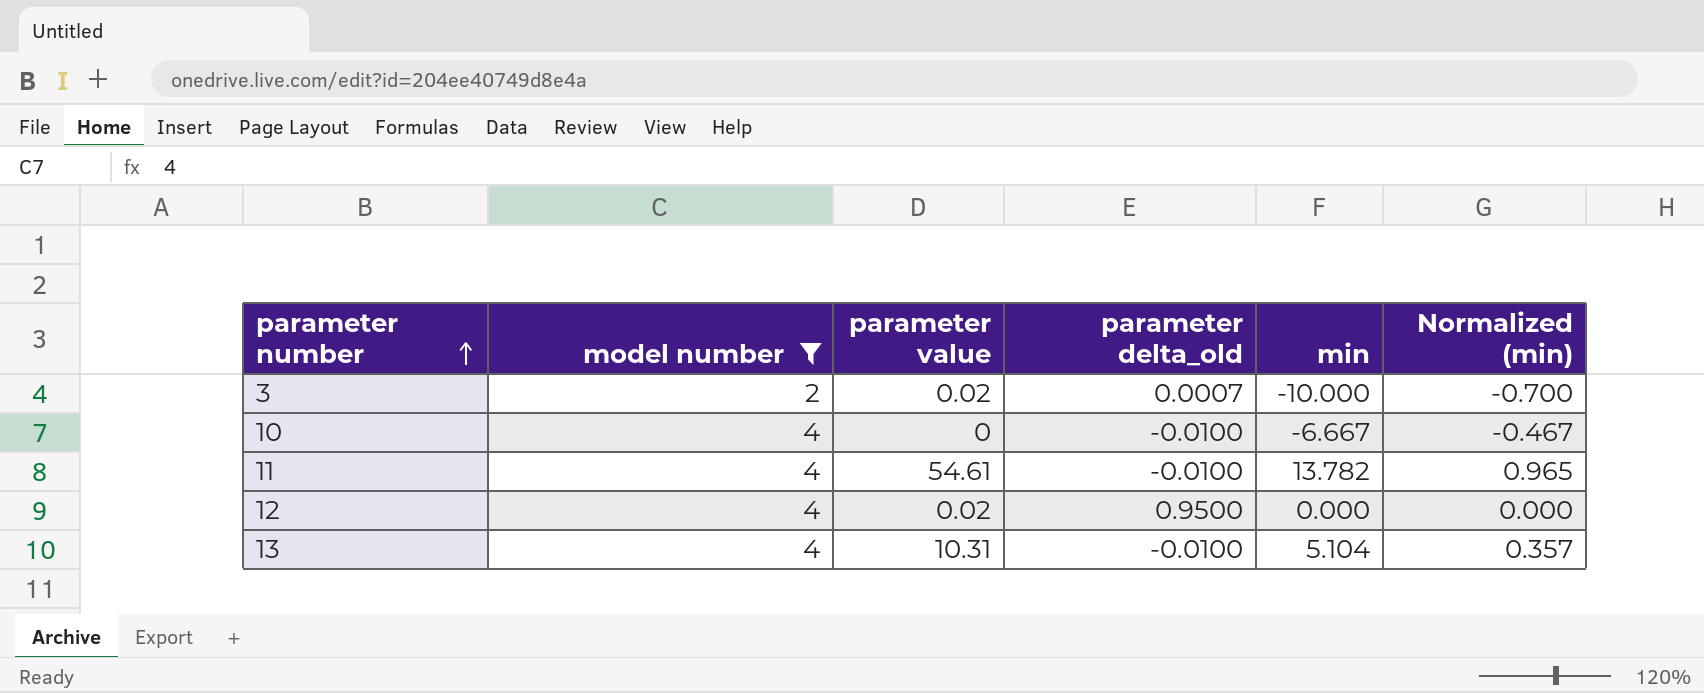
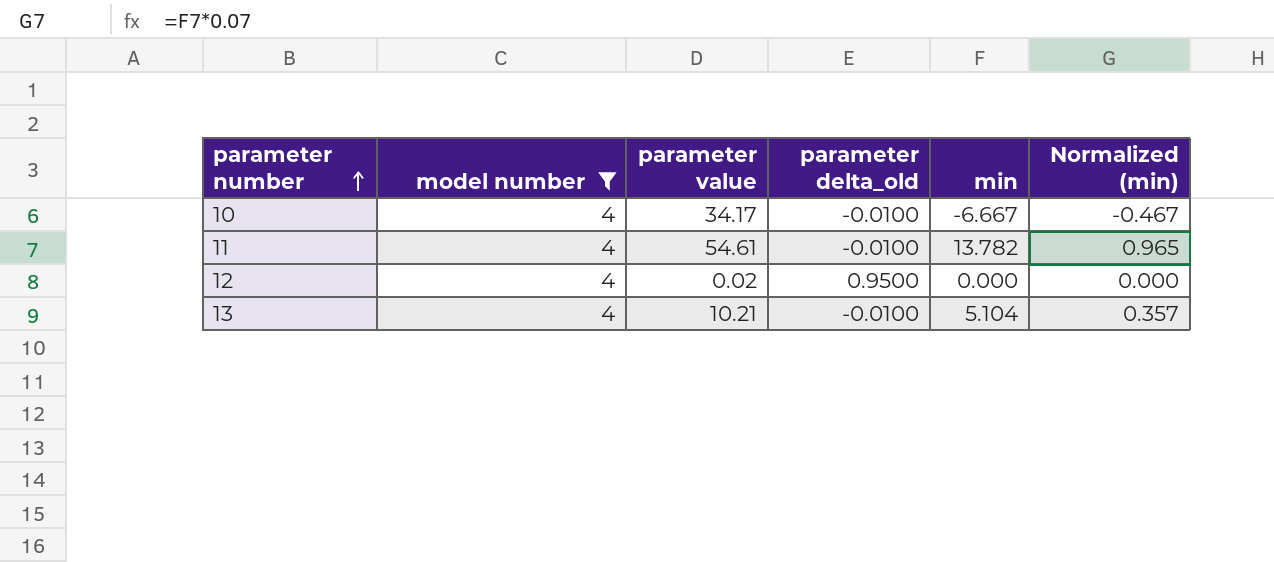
row 3: 2 | 0.02 | 0.0007 | -10.000 | -0.700 -> none
10 | parameter value: 0 -> 34.17
13 | parameter value: 10.31 -> 10.21

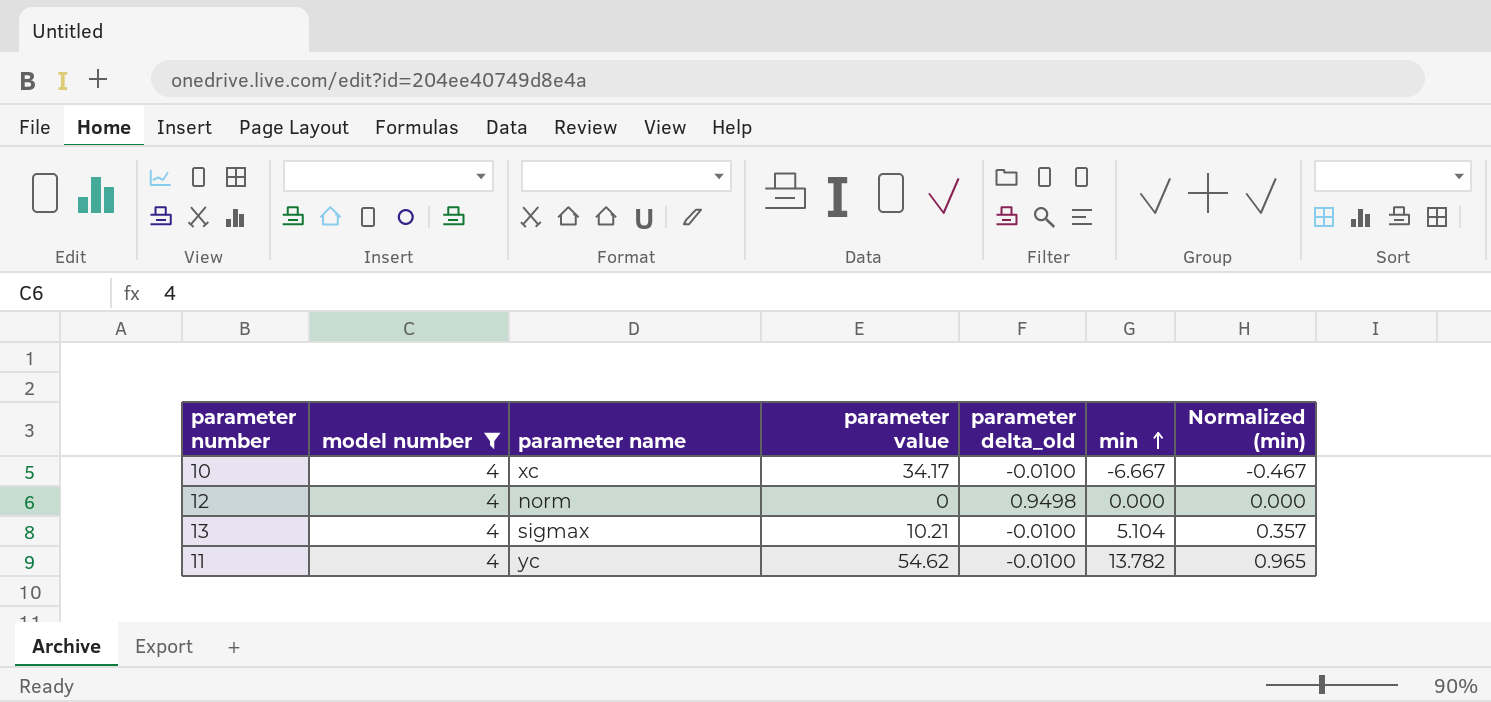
row order: parameter number ascending -> min ascending
column parameter name | position: none -> 3
12 | parameter value: 0.02 -> 0
12 | parameter delta_old: 0.9500 -> 0.9498
11 | parameter value: 54.61 -> 54.62

